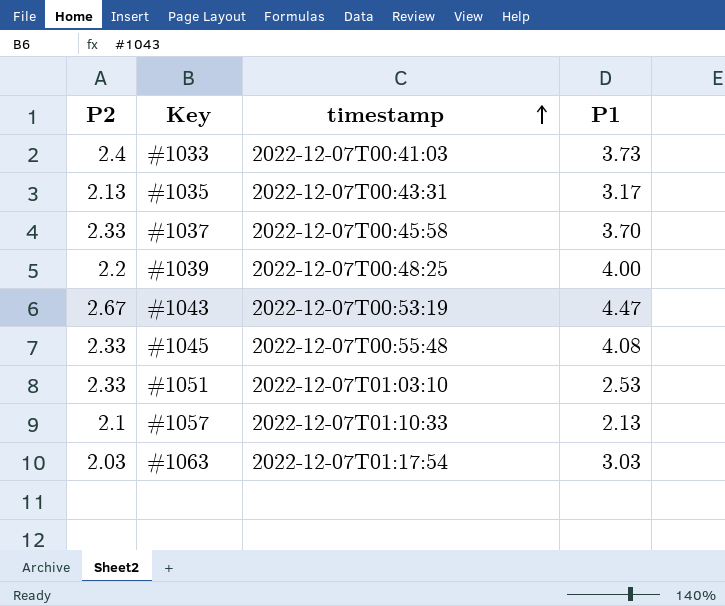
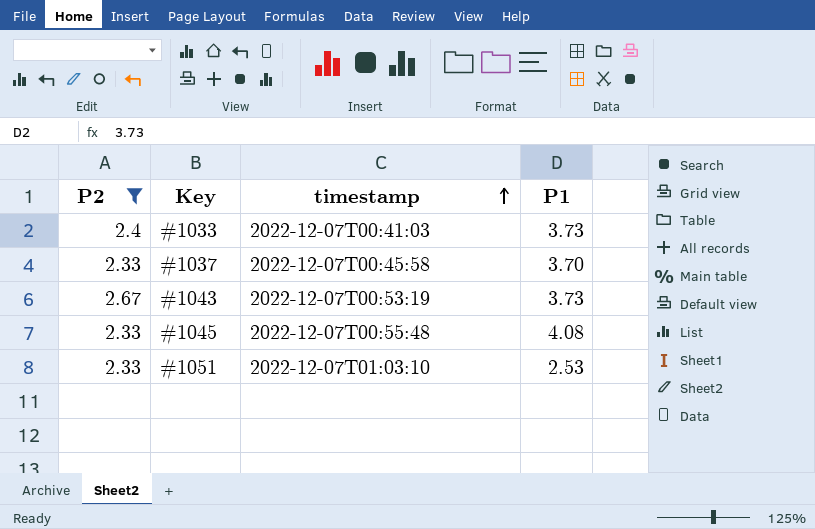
filter: none -> P2 >= 2.33
#1043 | P1: 4.47 -> 3.73

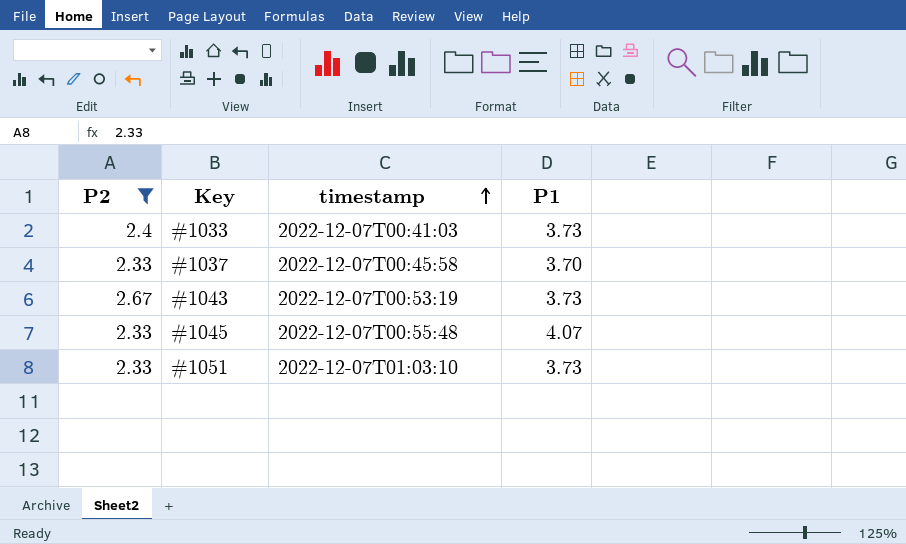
#1045 | P1: 4.08 -> 4.07
#1051 | P1: 2.53 -> 3.73

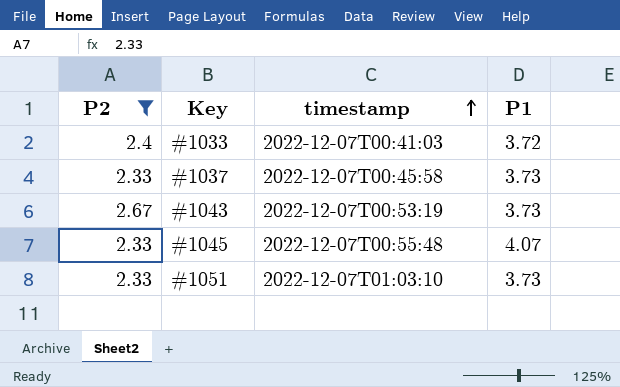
#1033 | P1: 3.73 -> 3.72
#1037 | P1: 3.70 -> 3.73

